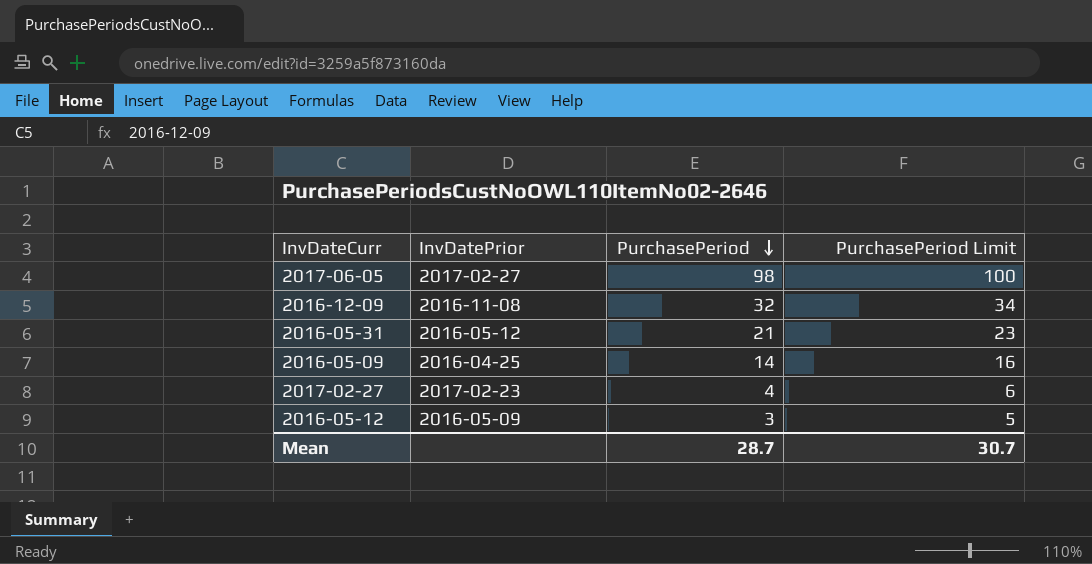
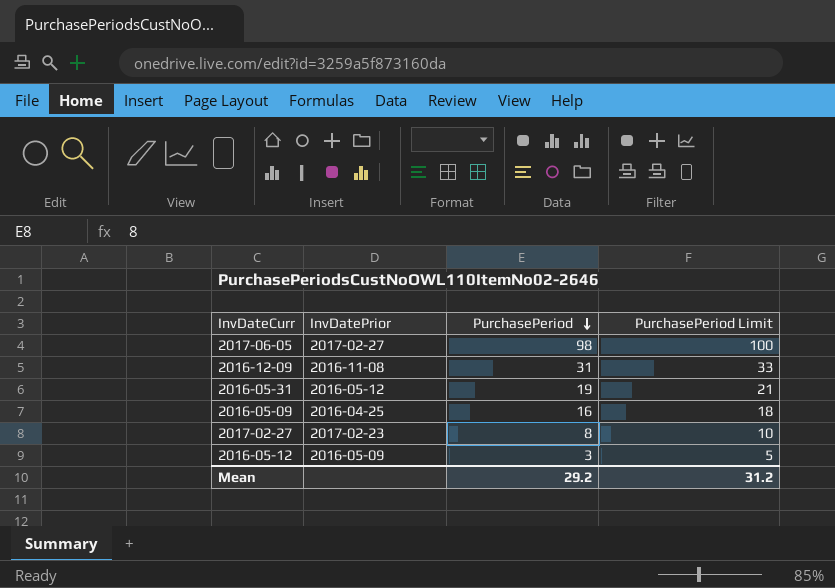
2016-12-09 | PurchasePeriod: 32 -> 31
2016-12-09 | PurchasePeriod Limit: 34 -> 33
2016-05-31 | PurchasePeriod: 21 -> 19
2016-05-31 | PurchasePeriod Limit: 23 -> 21
2016-05-09 | PurchasePeriod: 14 -> 16
2016-05-09 | PurchasePeriod Limit: 16 -> 18
2017-02-27 | PurchasePeriod: 4 -> 8
2017-02-27 | PurchasePeriod Limit: 6 -> 10
Mean | PurchasePeriod: 28.7 -> 29.2
Mean | PurchasePeriod Limit: 30.7 -> 31.2

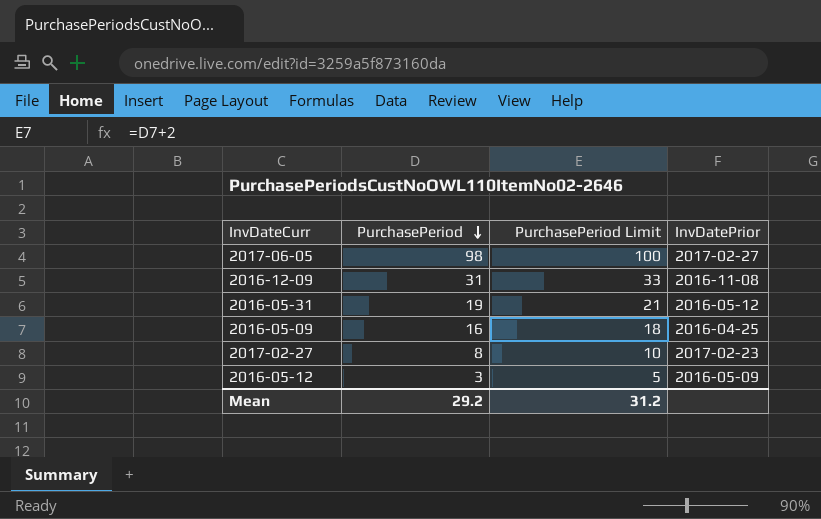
column InvDatePrior | position: 2 -> 4

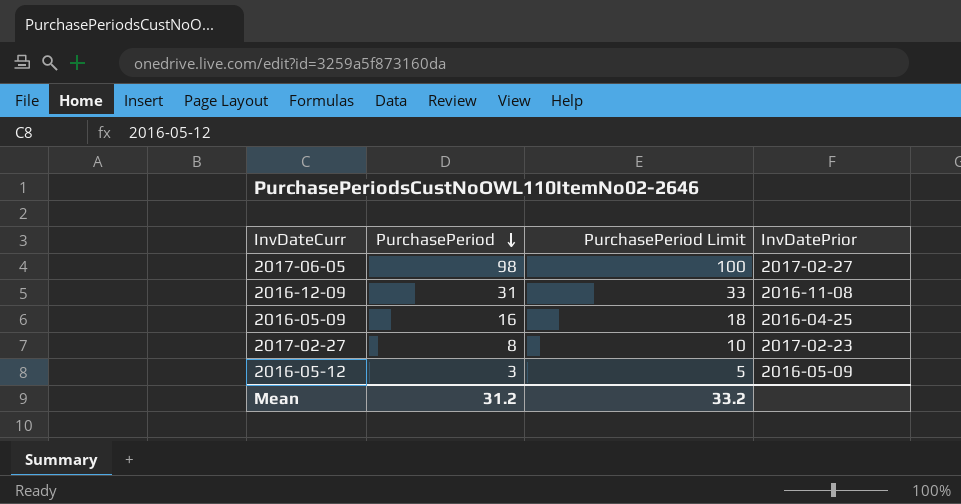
row 2016-05-31: 19 | 21 | 2016-05-12 -> none
Mean | PurchasePeriod: 29.2 -> 31.2
Mean | PurchasePeriod Limit: 31.2 -> 33.2

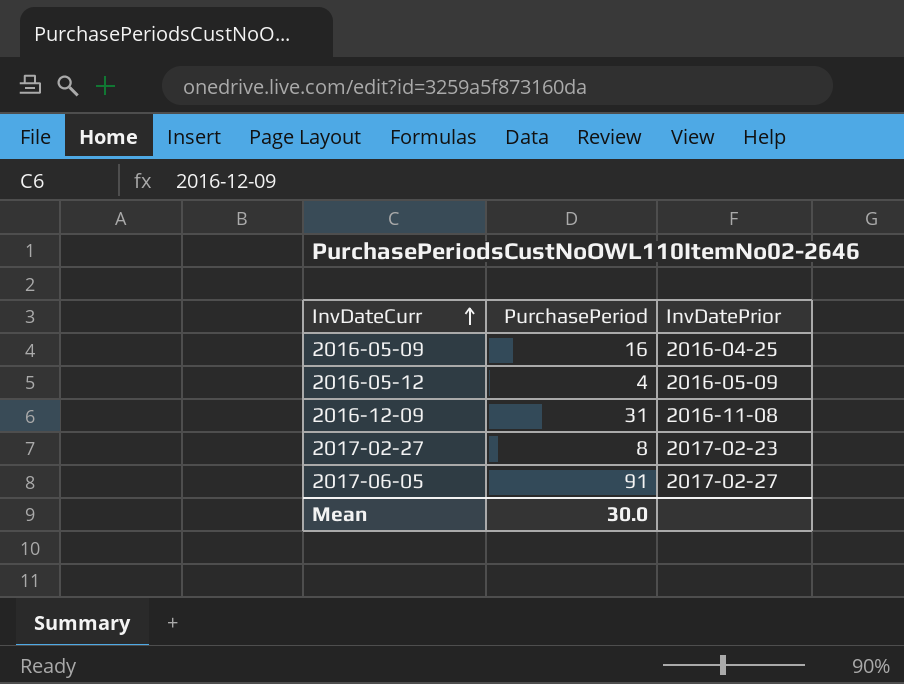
row order: PurchasePeriod descending -> InvDateCurr ascending
column PurchasePeriod Limit | formula: [PurchasePeriod] + 2 -> none
2016-05-12 | PurchasePeriod: 3 -> 4
2017-06-05 | PurchasePeriod: 98 -> 91
Mean | PurchasePeriod: 31.2 -> 30.0

